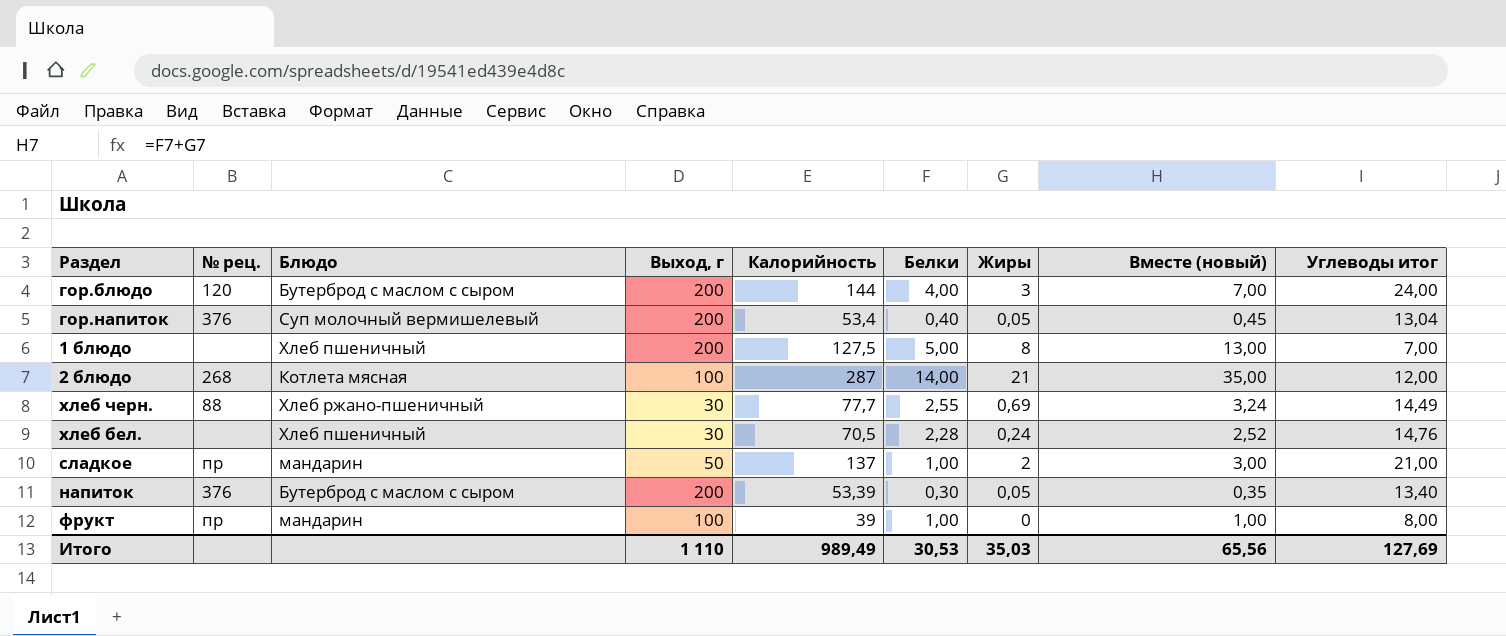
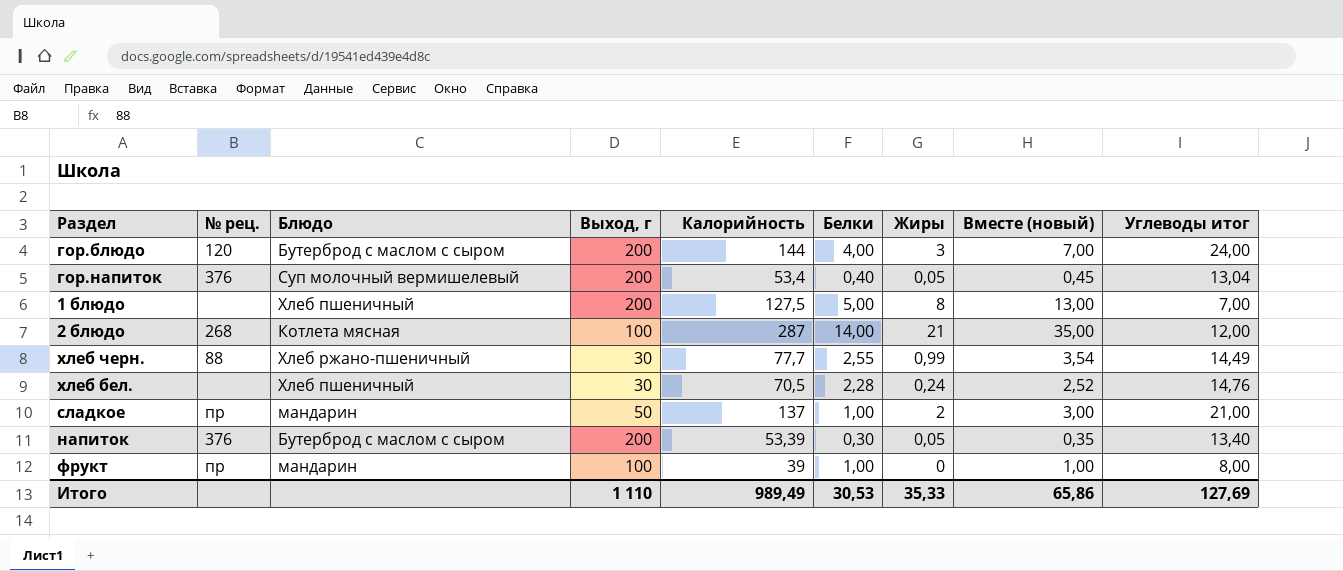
хлеб черн. | Жиры: 0,69 -> 0,99
хлеб черн. | Вместе (новый): 3,24 -> 3,54
Итого | Жиры: 35,03 -> 35,33
Итого | Вместе (новый): 65,56 -> 65,86

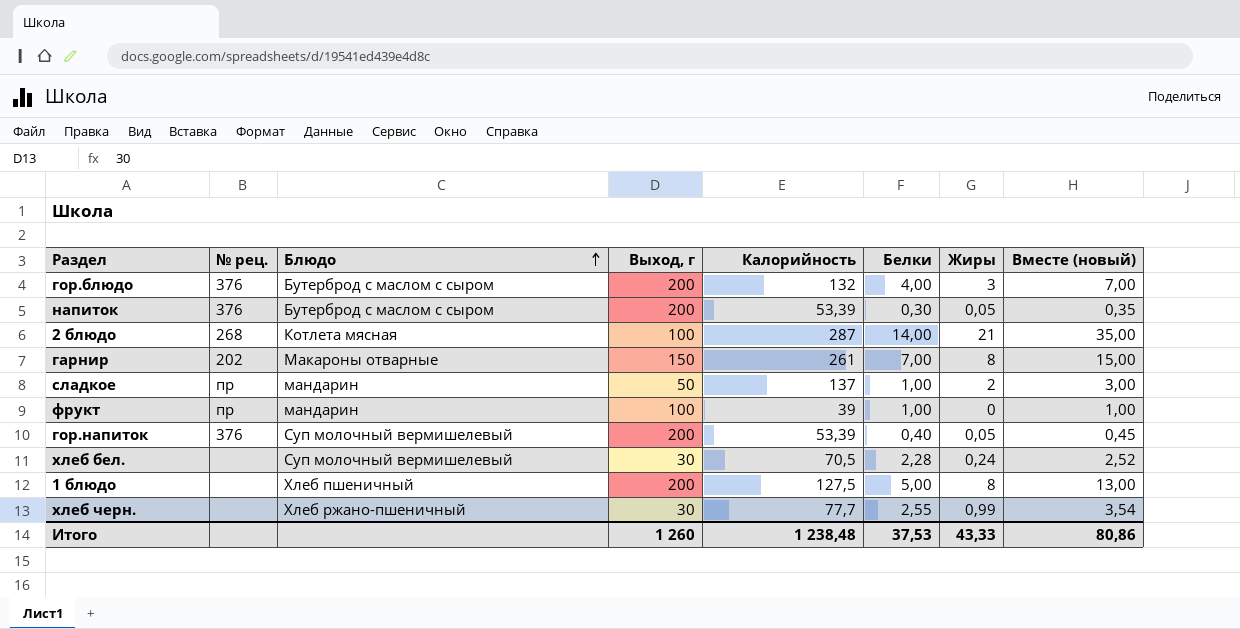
row order: none -> Блюдо ascending
column Углеводы итог | position: 9 -> none
гор.блюдо | № рец.: 120 -> 376
гор.блюдо | Калорийность: 144 -> 132
row гарнир: none -> 202 | Макароны отварные | 150 | 261 | 7,00 | 8 | 15,00
гор.напиток | Калорийность: 53,4 -> 53,39
хлеб бел. | Блюдо: Хлеб пшеничный -> Суп молочный вермишелевый
хлеб черн. | № рец.: 88 -> none
Итого | Выход, г: 1 110 -> 1 260
Итого | Калорийность: 989,49 -> 1 238,48
Итого | Белки: 30,53 -> 37,53
Итого | Жиры: 35,33 -> 43,33
Итого | Вместе (новый): 65,86 -> 80,86

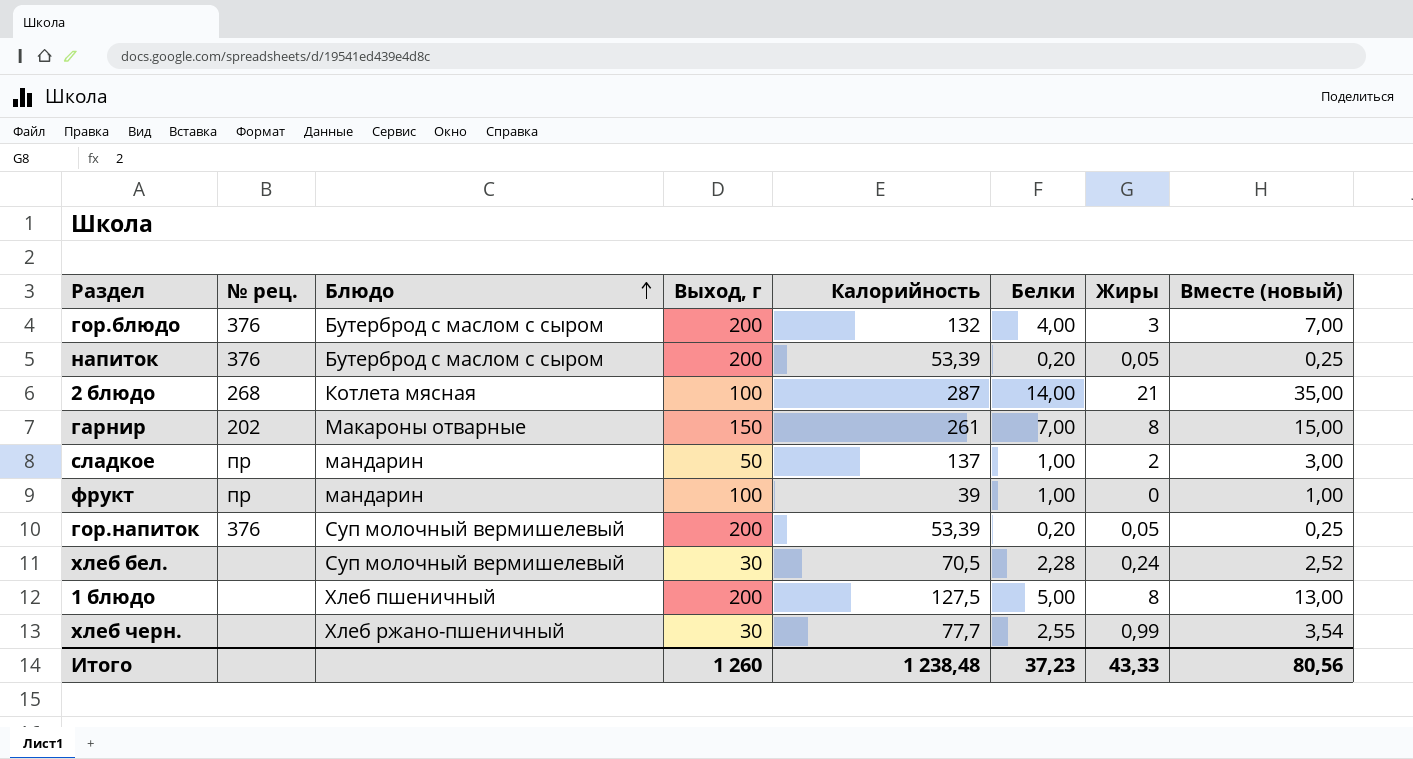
напиток | Белки: 0,30 -> 0,20
напиток | Вместе (новый): 0,35 -> 0,25
гор.напиток | Белки: 0,40 -> 0,20
гор.напиток | Вместе (новый): 0,45 -> 0,25
Итого | Белки: 37,53 -> 37,23
Итого | Вместе (новый): 80,86 -> 80,56

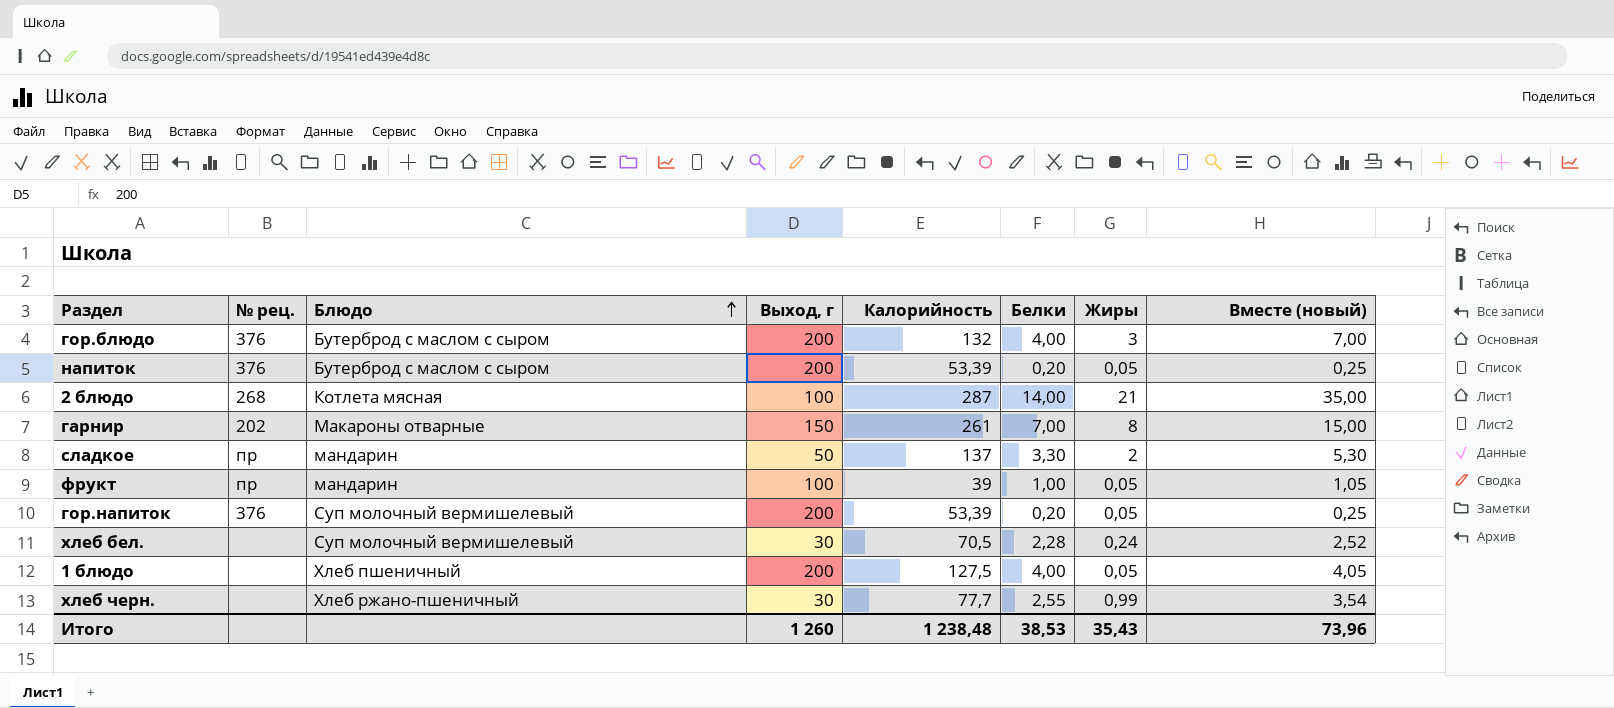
сладкое | Белки: 1,00 -> 3,30
сладкое | Вместе (новый): 3,00 -> 5,30
фрукт | Жиры: 0 -> 0,05
фрукт | Вместе (новый): 1,00 -> 1,05
1 блюдо | Белки: 5,00 -> 4,00
1 блюдо | Жиры: 8 -> 0,05
1 блюдо | Вместе (новый): 13,00 -> 4,05
Итого | Белки: 37,23 -> 38,53
Итого | Жиры: 43,33 -> 35,43
Итого | Вместе (новый): 80,56 -> 73,96

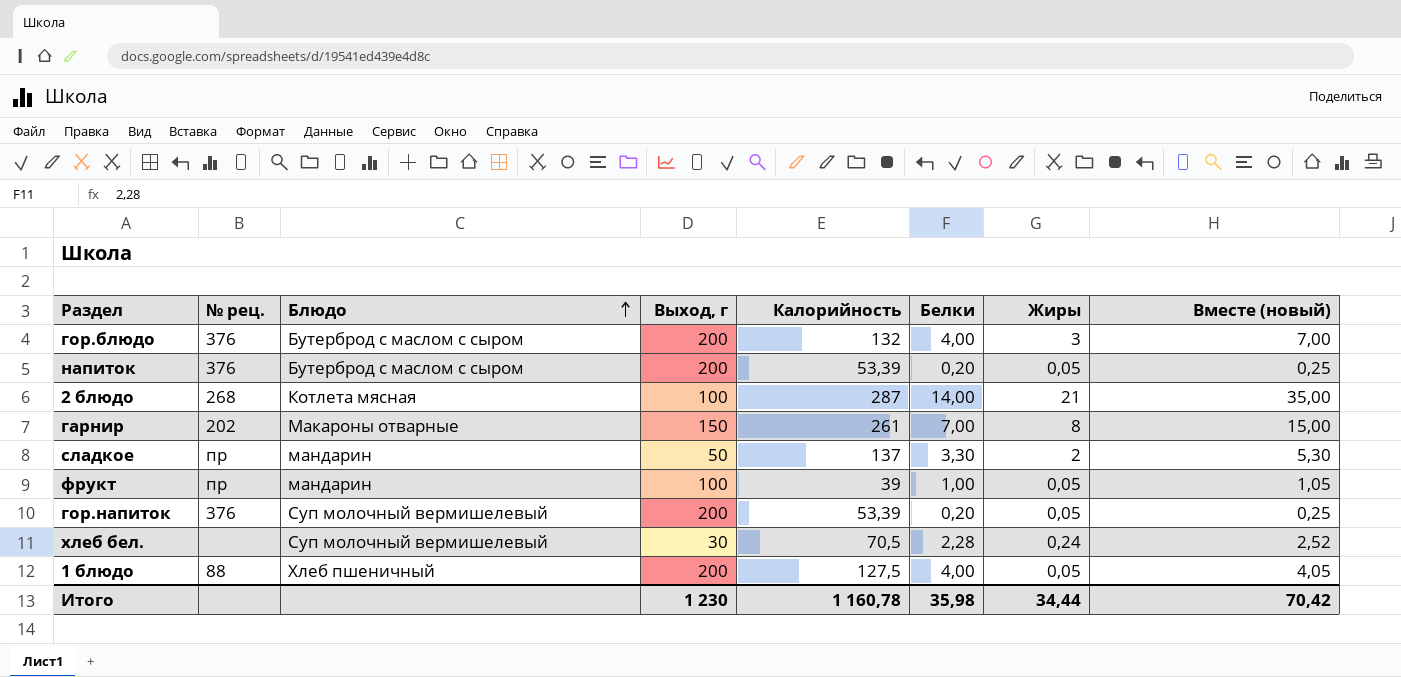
row хлеб черн.: none | Хлеб ржано-пшеничный | 30 | 77,7 | 2,55 | 0,99 | 3,54 -> none
1 блюдо | № рец.: none -> 88
Итого | Выход, г: 1 260 -> 1 230
Итого | Калорийность: 1 238,48 -> 1 160,78
Итого | Белки: 38,53 -> 35,98
Итого | Жиры: 35,43 -> 34,44
Итого | Вместе (новый): 73,96 -> 70,42

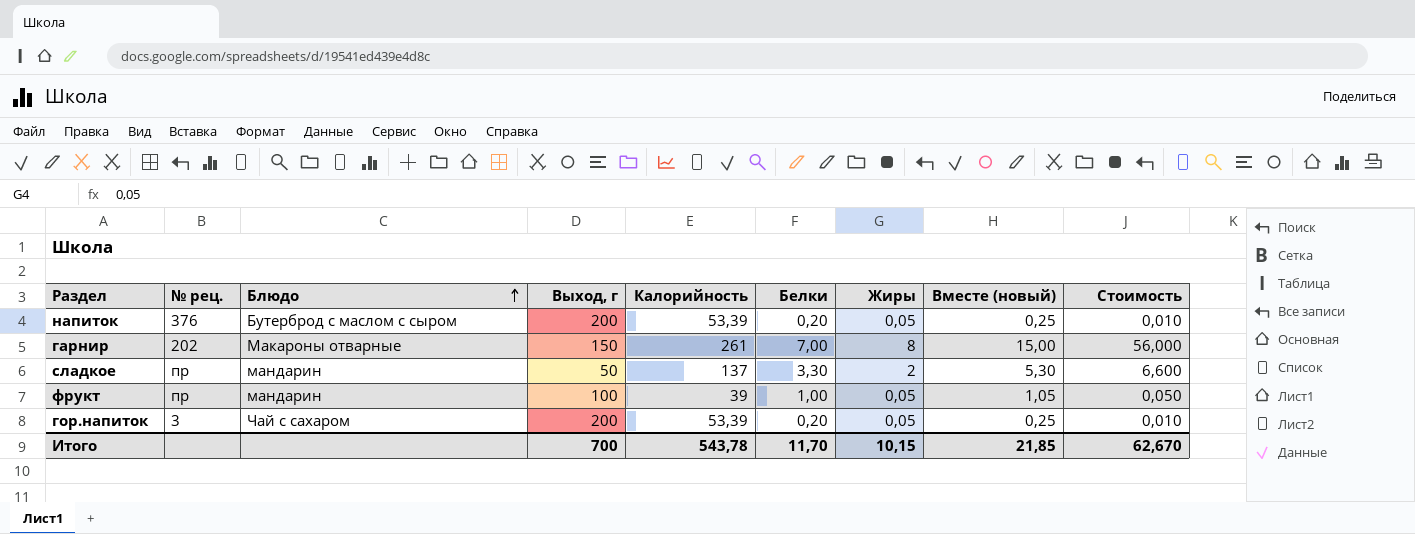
column Стоимость | formula: none -> [Белки] * [Жиры]
row гор.блюдо: 376 | Бутерброд с маслом с сыром | 200 | 132 | 4,00 | 3 | 7,00 -> none
row 2 блюдо: 268 | Котлета мясная | 100 | 287 | 14,00 | 21 | 35,00 -> none
row хлеб бел.: none | Суп молочный вермишелевый | 30 | 70,5 | 2,28 | 0,24 | 2,52 -> none
row 1 блюдо: 88 | Хлеб пшеничный | 200 | 127,5 | 4,00 | 0,05 | 4,05 -> none
гор.напиток | № рец.: 376 -> 3
гор.напиток | Блюдо: Суп молочный вермишелевый -> Чай с сахаром
Итого | Выход, г: 1 230 -> 700
Итого | Калорийность: 1 160,78 -> 543,78
Итого | Белки: 35,98 -> 11,70
Итого | Жиры: 34,44 -> 10,15
Итого | Вместе (новый): 70,42 -> 21,85

